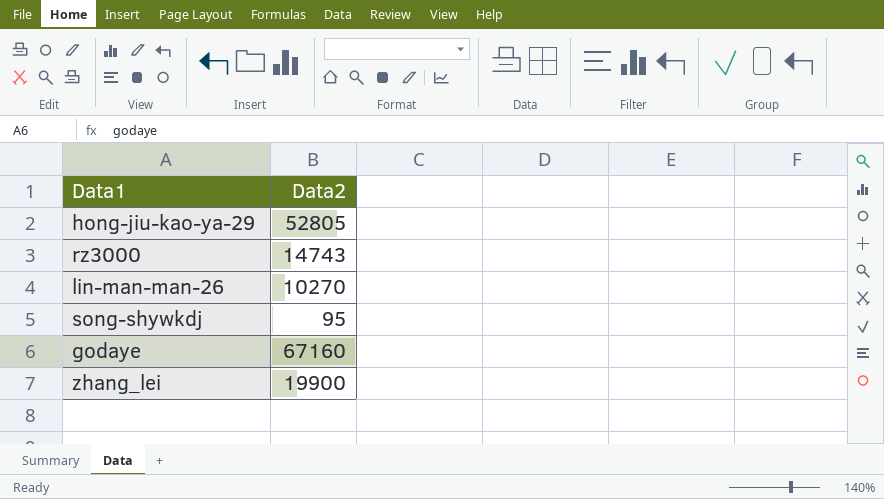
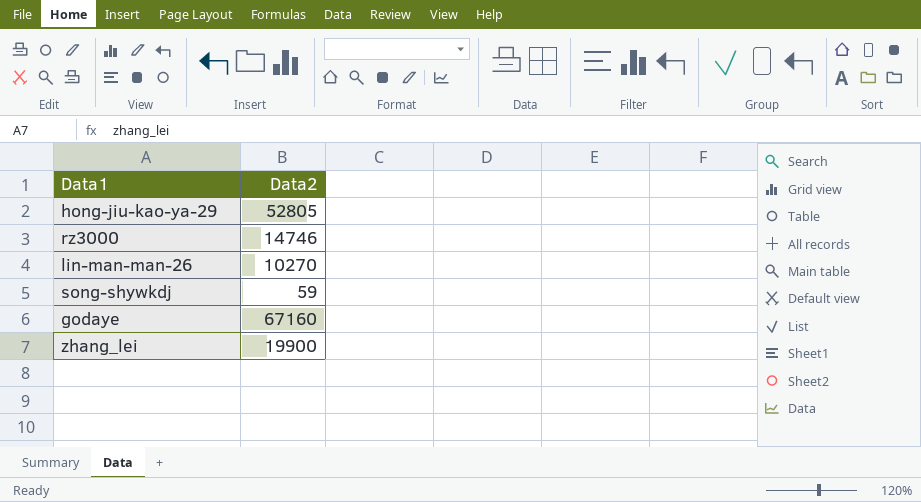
rz3000 | Data2: 14743 -> 14746
song-shywkdj | Data2: 95 -> 59

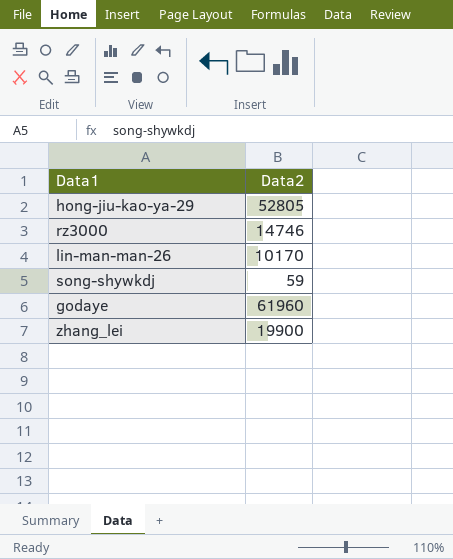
lin-man-man-26 | Data2: 10270 -> 10170
godaye | Data2: 67160 -> 61960

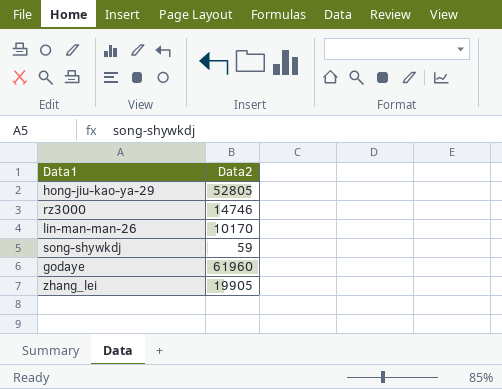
zhang_lei | Data2: 19900 -> 19905

